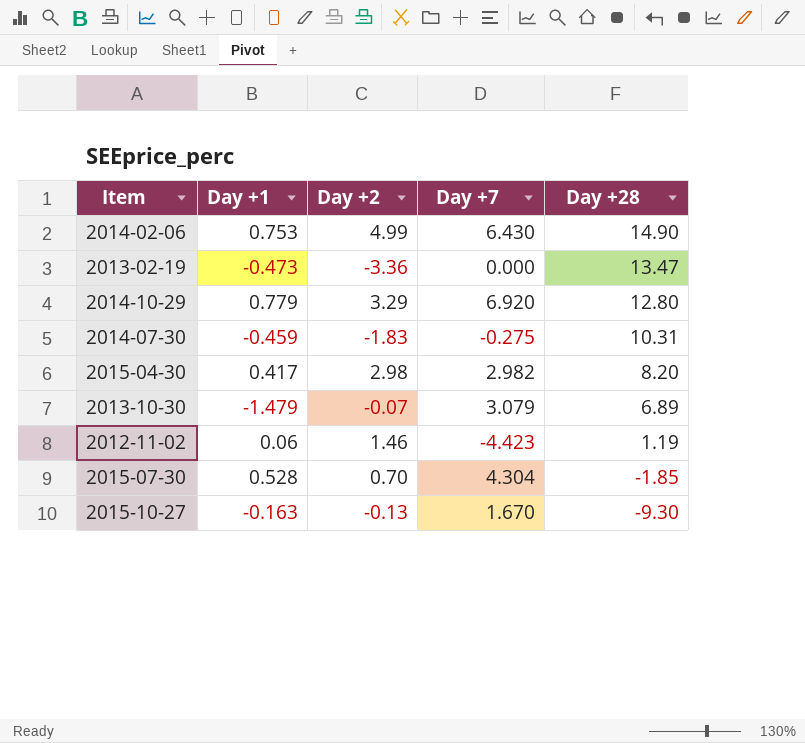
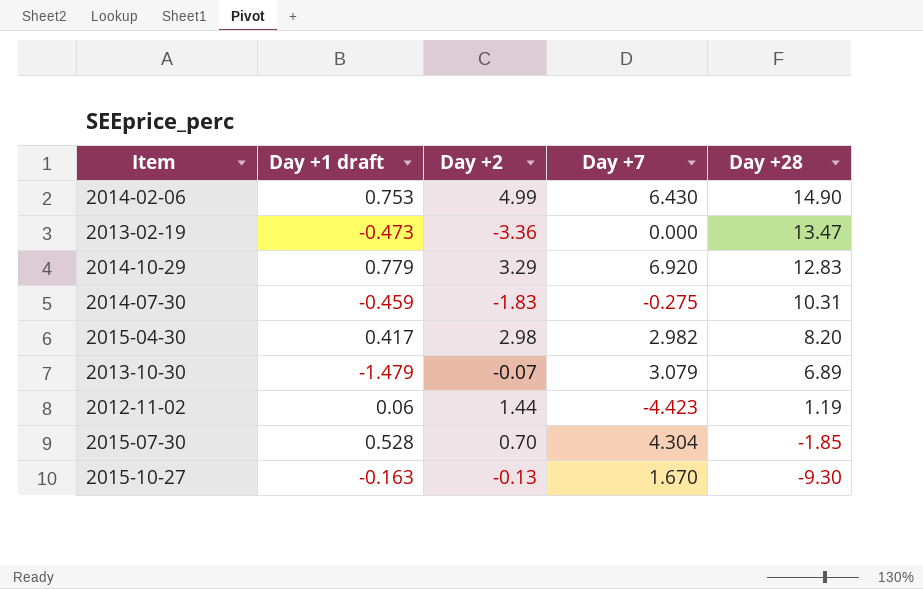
column name: Day +1 -> Day +1 draft
2014-10-29 | Day +28: 12.80 -> 12.83
2012-11-02 | Day +2: 1.46 -> 1.44

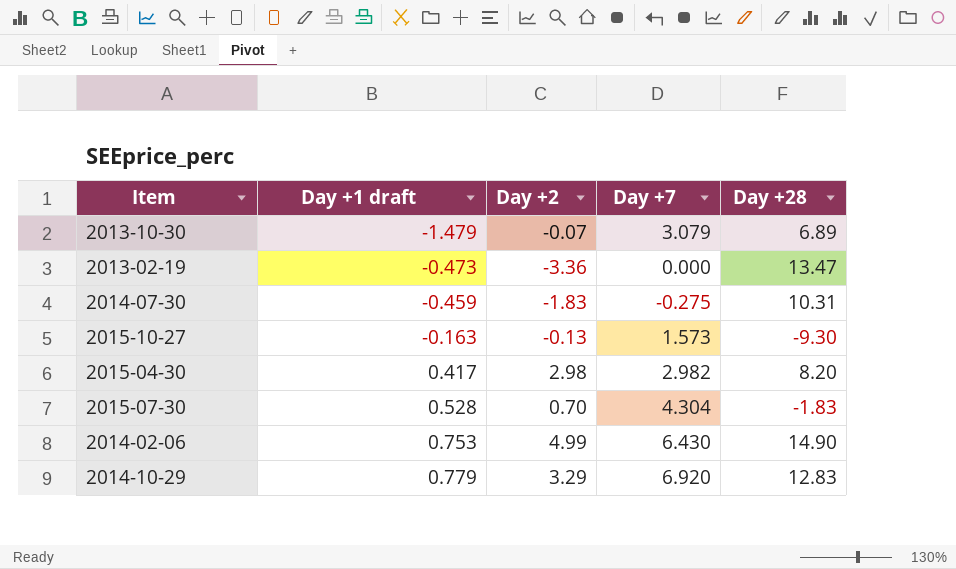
row order: Day +28 descending -> Day +1 draft ascending
row 2012-11-02: 0.06 | 1.44 | -4.423 | 1.19 -> none
2015-10-27 | Day +7: 1.670 -> 1.573
2015-07-30 | Day +28: -1.85 -> -1.83

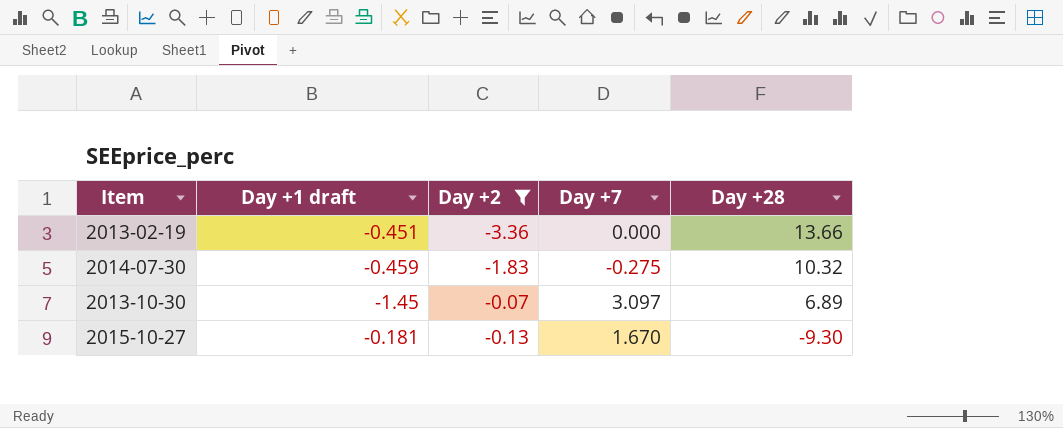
filter: none -> Day +2 <= -0.07
row order: Day +1 draft ascending -> Day +28 descending
2013-02-19 | Day +1 draft: -0.473 -> -0.451
2013-02-19 | Day +28: 13.47 -> 13.66
2014-07-30 | Day +28: 10.31 -> 10.32
2013-10-30 | Day +1 draft: -1.479 -> -1.45
2013-10-30 | Day +7: 3.079 -> 3.097
2015-10-27 | Day +1 draft: -0.163 -> -0.181
2015-10-27 | Day +7: 1.573 -> 1.670

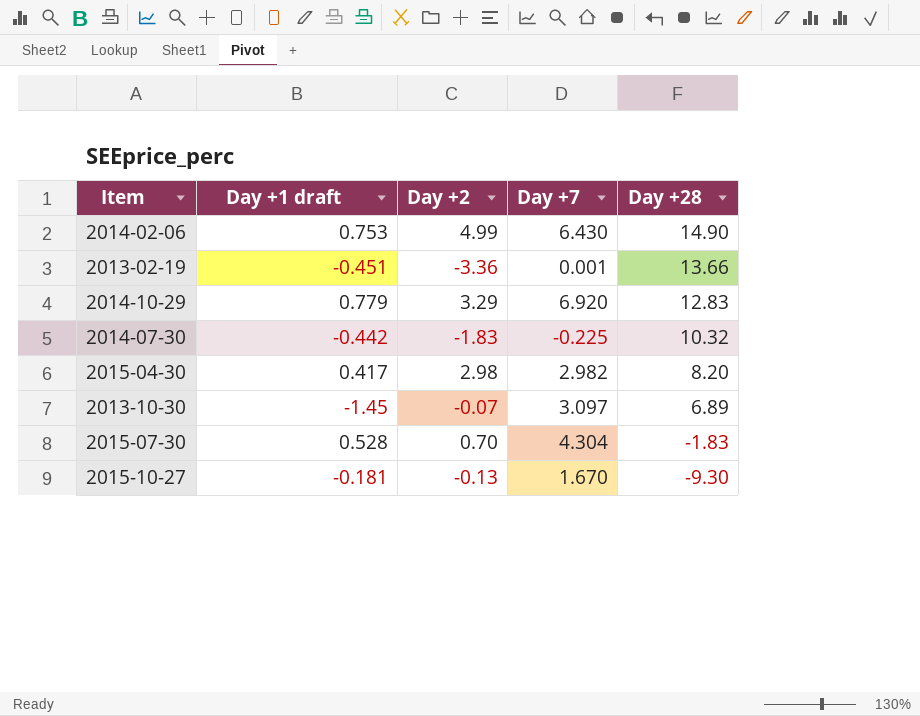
filter: Day +2 <= -0.07 -> none
2013-02-19 | Day +7: 0.000 -> 0.001
2014-07-30 | Day +1 draft: -0.459 -> -0.442
2014-07-30 | Day +7: -0.275 -> -0.225

